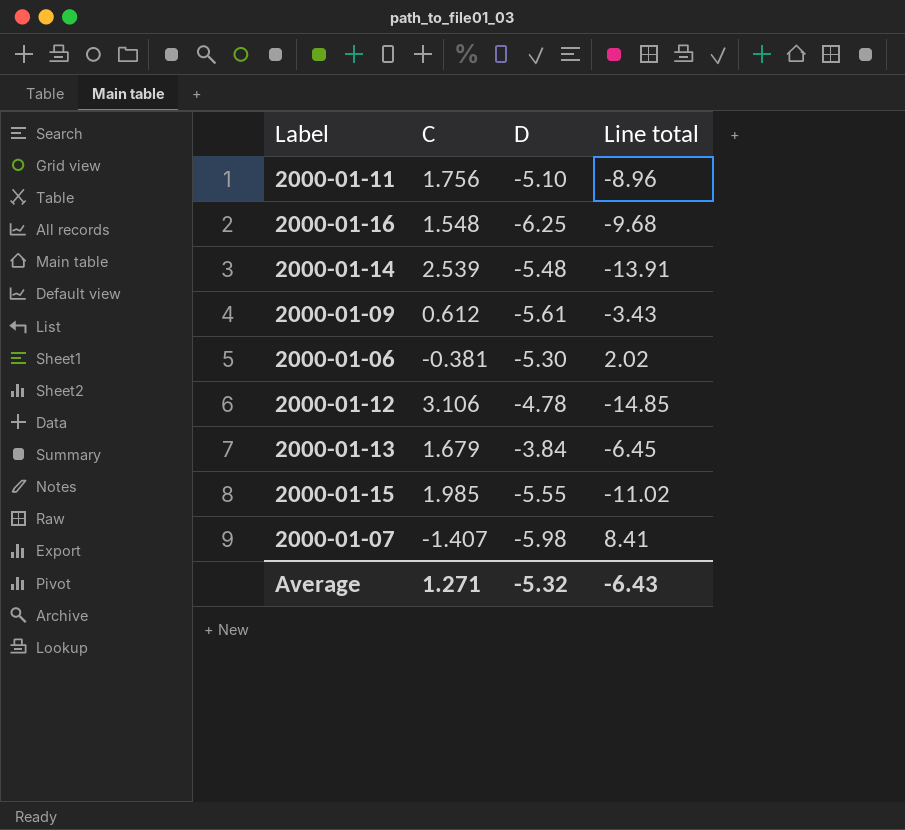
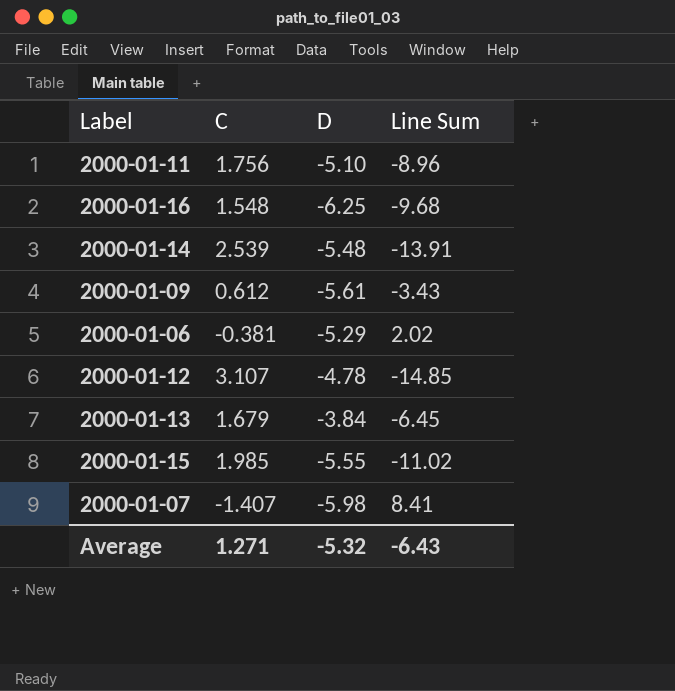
column name: Line total -> Line Sum
2000-01-06 | D: -5.30 -> -5.29
2000-01-12 | C: 3.106 -> 3.107

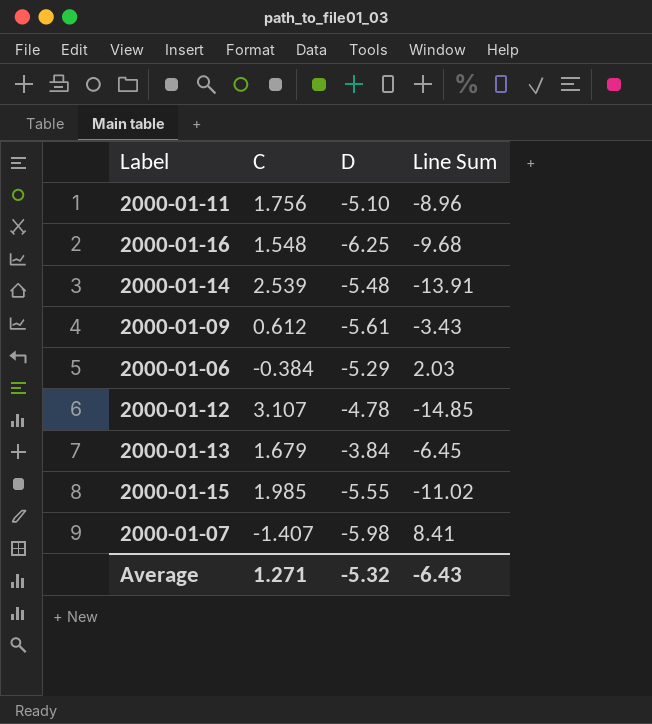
2000-01-06 | C: -0.381 -> -0.384
2000-01-06 | Line Sum: 2.02 -> 2.03

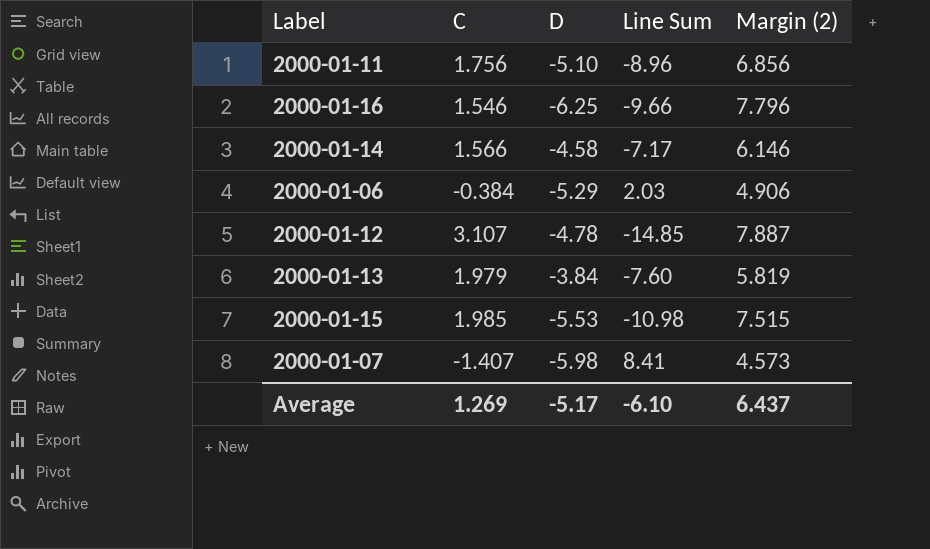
column Margin (2) | formula: none -> [C] - [D]
row 2000-01-09: 0.612 | -5.61 | -3.43 -> none
2000-01-16 | C: 1.548 -> 1.546
2000-01-16 | Line Sum: -9.68 -> -9.66
2000-01-14 | C: 2.539 -> 1.566
2000-01-14 | D: -5.48 -> -4.58
2000-01-14 | Line Sum: -13.91 -> -7.17
2000-01-13 | C: 1.679 -> 1.979
2000-01-13 | Line Sum: -6.45 -> -7.60
2000-01-15 | D: -5.55 -> -5.53
2000-01-15 | Line Sum: -11.02 -> -10.98
Average | C: 1.271 -> 1.269
Average | D: -5.32 -> -5.17
Average | Line Sum: -6.43 -> -6.10

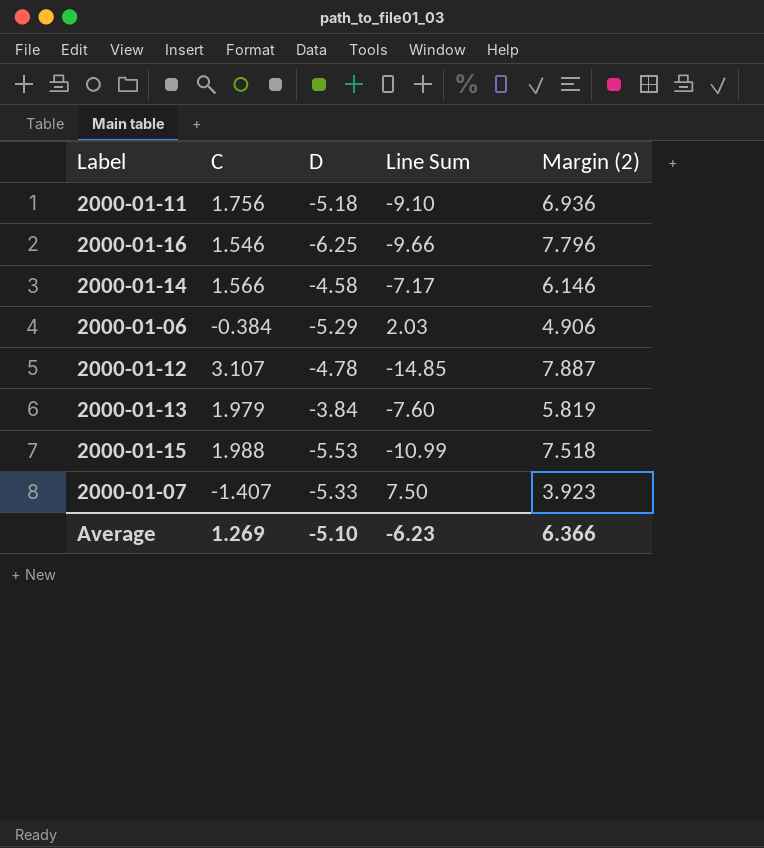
2000-01-11 | D: -5.10 -> -5.18
2000-01-11 | Line Sum: -8.96 -> -9.10
2000-01-11 | Margin (2): 6.856 -> 6.936
2000-01-15 | C: 1.985 -> 1.988
2000-01-15 | Line Sum: -10.98 -> -10.99
2000-01-15 | Margin (2): 7.515 -> 7.518
2000-01-07 | D: -5.98 -> -5.33
2000-01-07 | Line Sum: 8.41 -> 7.50
2000-01-07 | Margin (2): 4.573 -> 3.923
Average | D: -5.17 -> -5.10
Average | Line Sum: -6.10 -> -6.23
Average | Margin (2): 6.437 -> 6.366

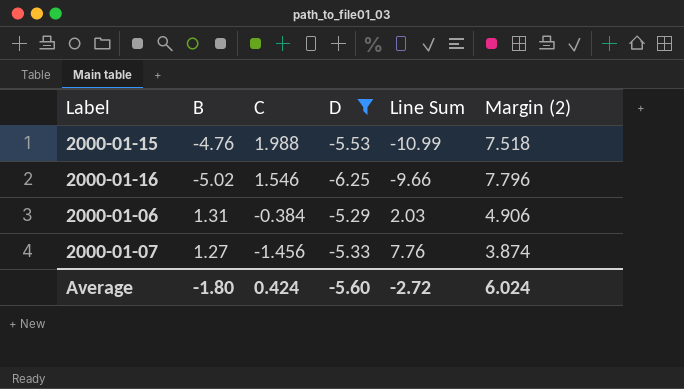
filter: none -> D <= -5.29
row order: none -> C descending
column B | position: none -> 2
2000-01-07 | C: -1.407 -> -1.456
2000-01-07 | Line Sum: 7.50 -> 7.76
2000-01-07 | Margin (2): 3.923 -> 3.874
Average | C: 1.269 -> 0.424
Average | D: -5.10 -> -5.60
Average | Line Sum: -6.23 -> -2.72
Average | Margin (2): 6.366 -> 6.024

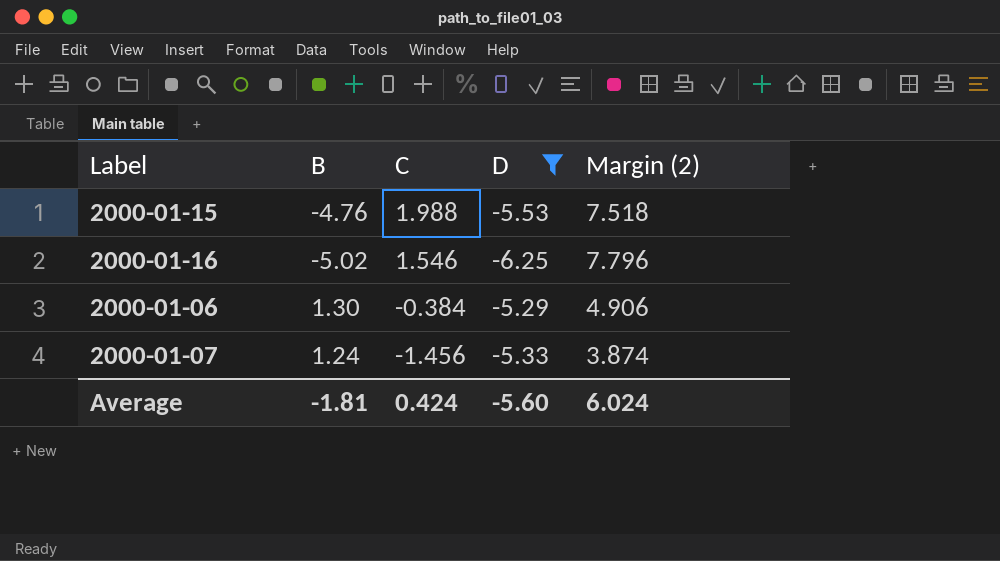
column Line Sum | formula: [C] * [D] -> none
2000-01-06 | B: 1.31 -> 1.30
2000-01-07 | B: 1.27 -> 1.24
Average | B: -1.80 -> -1.81

